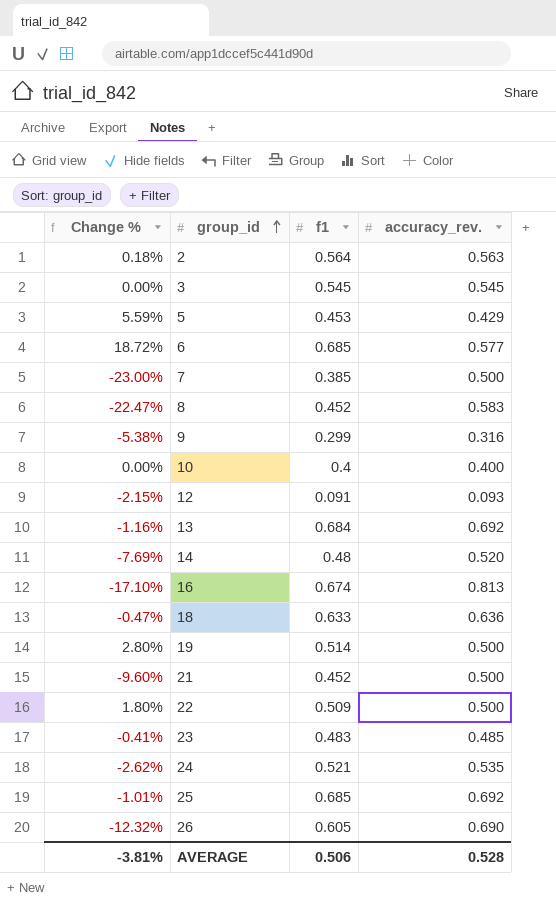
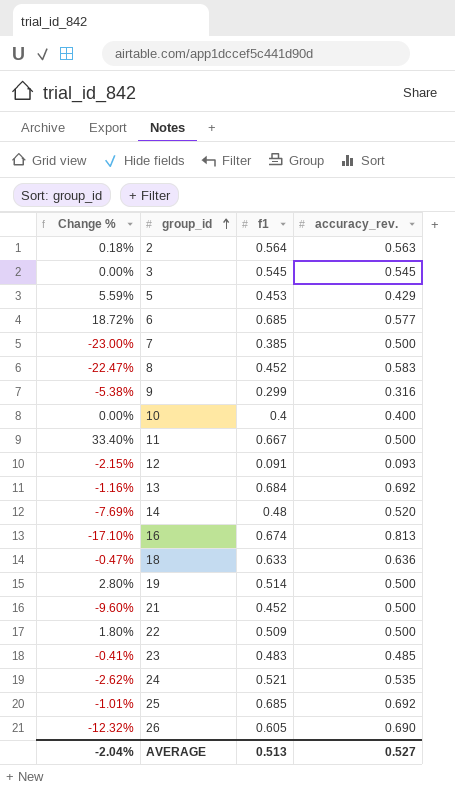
row 11: none -> 33.40% | 0.667 | 0.500
AVERAGE | Change %: -3.81% -> -2.04%
AVERAGE | f1: 0.506 -> 0.513
AVERAGE | accuracy_rev.: 0.528 -> 0.527

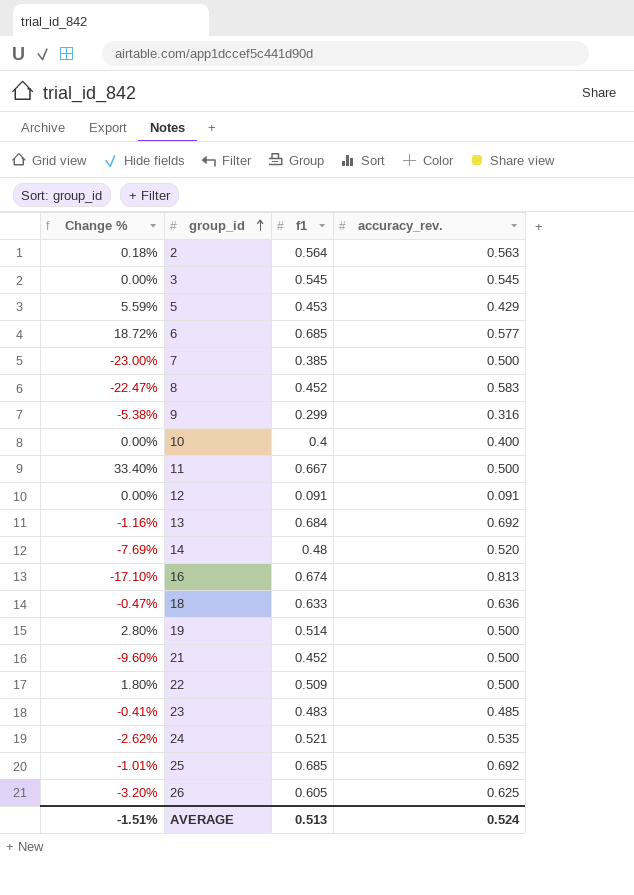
12 | Change %: -2.15% -> 0.00%
12 | accuracy_rev.: 0.093 -> 0.091
26 | Change %: -12.32% -> -3.20%
26 | accuracy_rev.: 0.690 -> 0.625
AVERAGE | Change %: -2.04% -> -1.51%
AVERAGE | accuracy_rev.: 0.527 -> 0.524

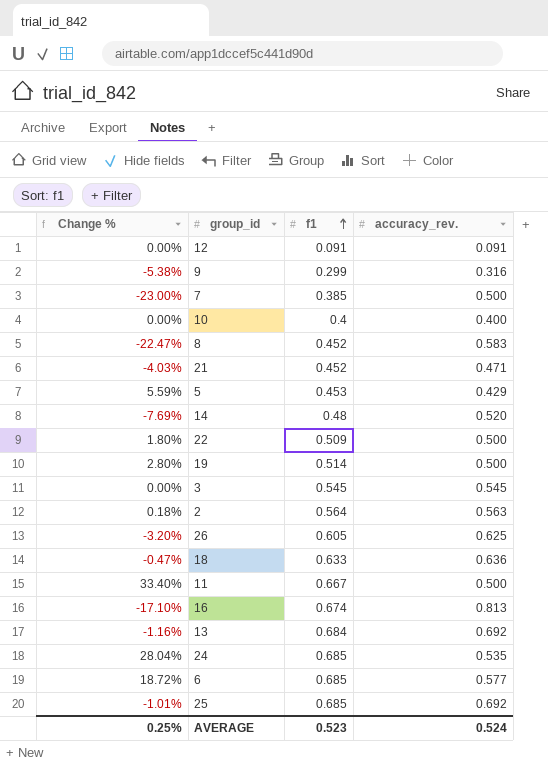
row order: group_id ascending -> f1 ascending
row 23: -0.41% | 0.483 | 0.485 -> none
21 | Change %: -9.60% -> -4.03%
21 | accuracy_rev.: 0.500 -> 0.471
24 | Change %: -2.62% -> 28.04%
24 | f1: 0.521 -> 0.685
AVERAGE | Change %: -1.51% -> 0.25%
AVERAGE | f1: 0.513 -> 0.523

